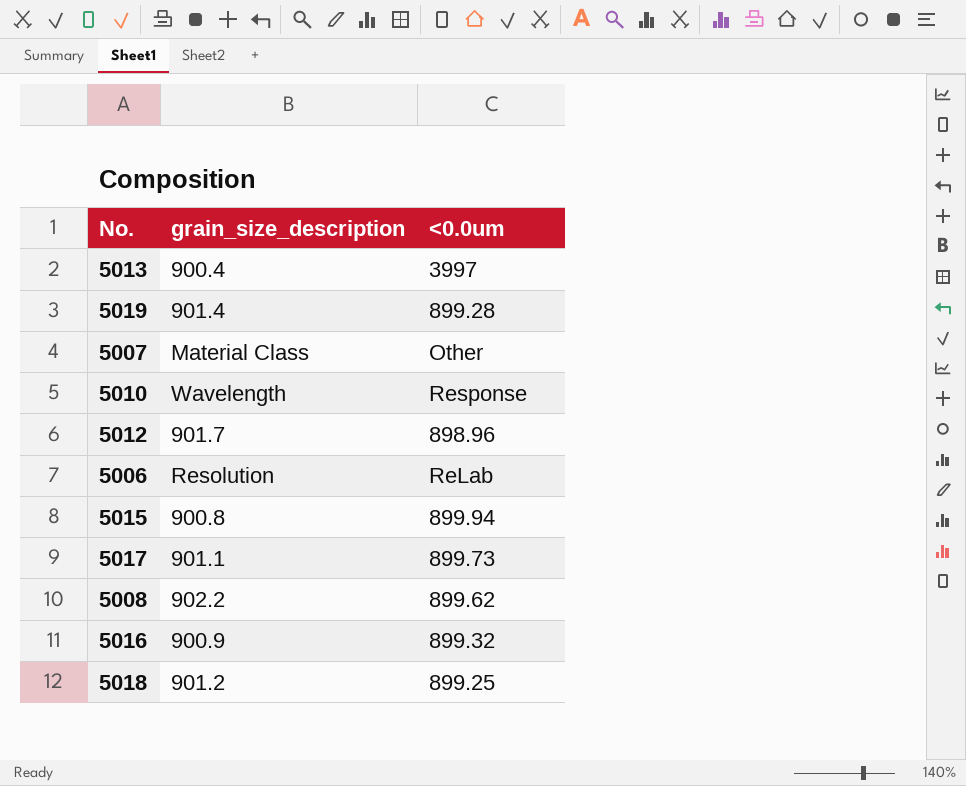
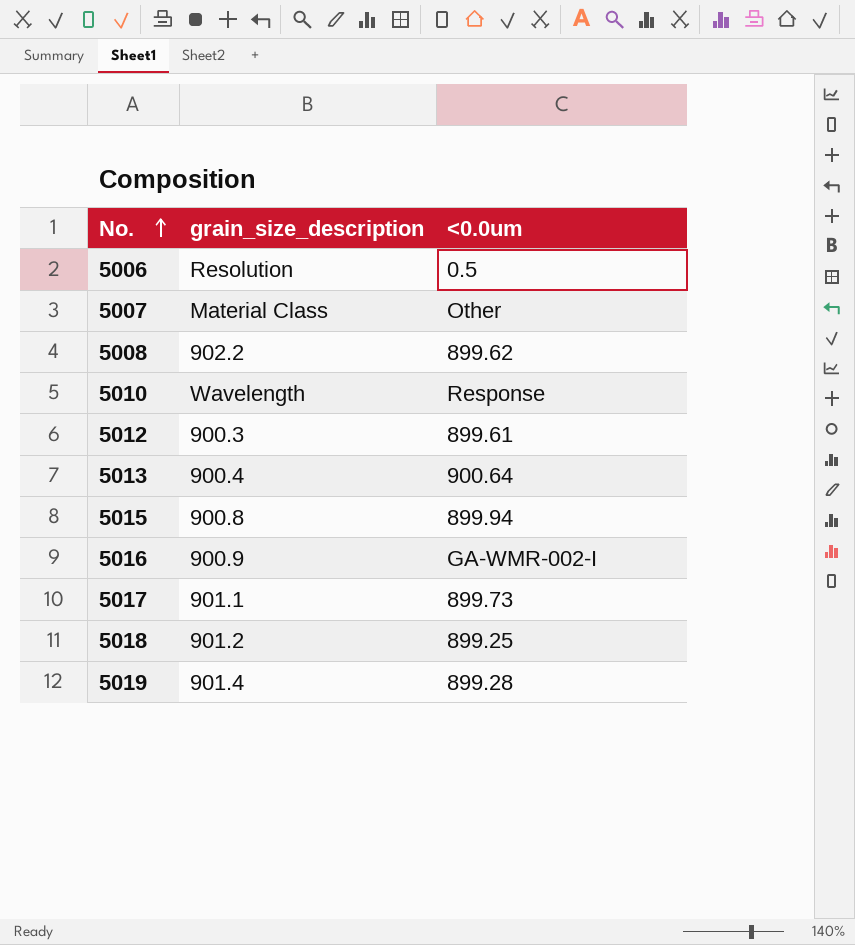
row order: none -> No. ascending
5006 | <0.0um: ReLab -> 0.5
5012 | grain_size_description: 901.7 -> 900.3
5012 | <0.0um: 898.96 -> 899.61
5013 | <0.0um: 3997 -> 900.64
5016 | <0.0um: 899.32 -> GA-WMR-002-I

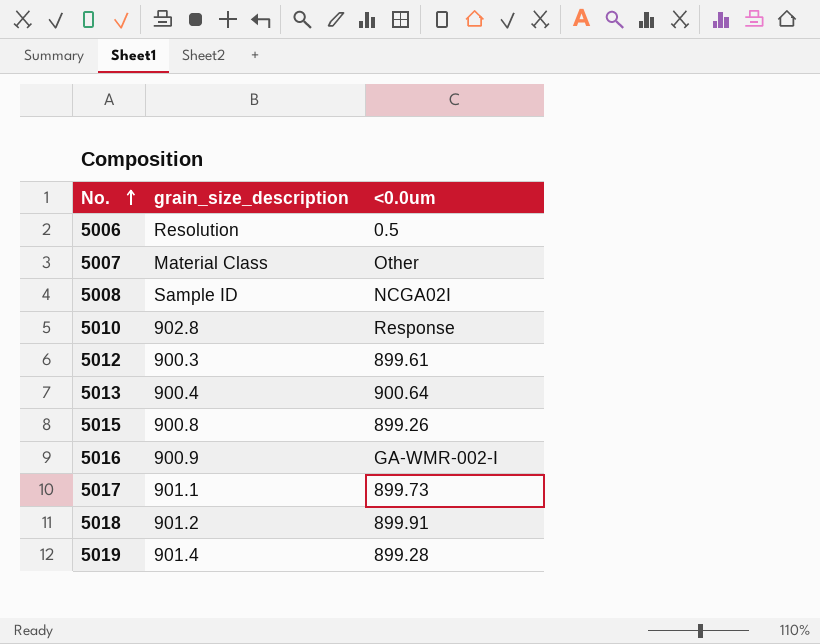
5008 | grain_size_description: 902.2 -> Sample ID
5008 | <0.0um: 899.62 -> NCGA02I
5010 | grain_size_description: Wavelength -> 902.8
5015 | <0.0um: 899.94 -> 899.26
5018 | <0.0um: 899.25 -> 899.91

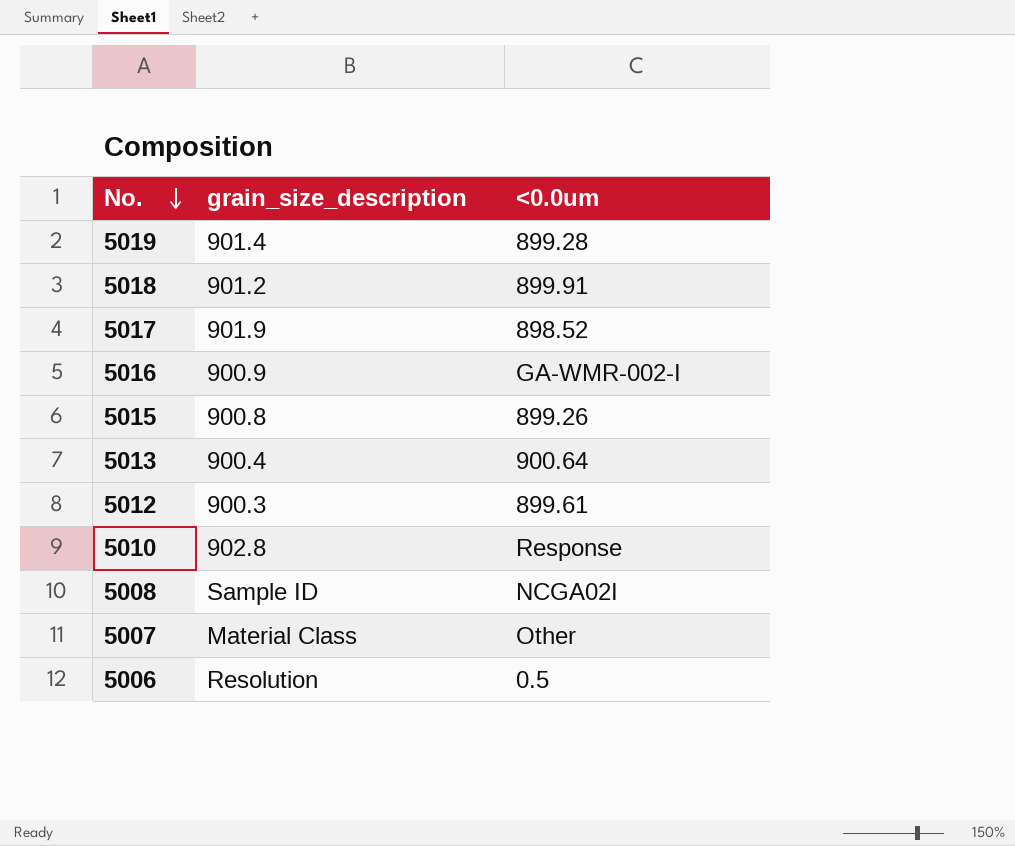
row order: No. ascending -> No. descending
5017 | grain_size_description: 901.1 -> 901.9
5017 | <0.0um: 899.73 -> 898.52

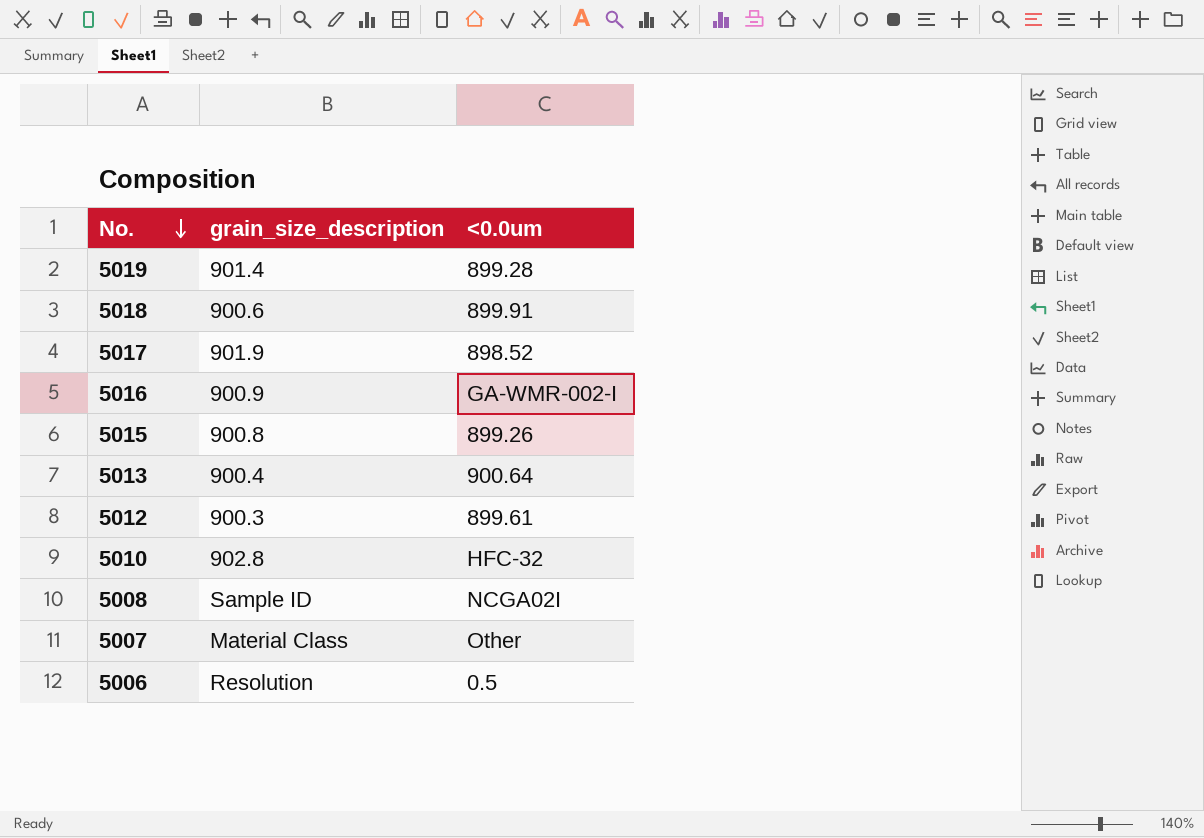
5018 | grain_size_description: 901.2 -> 900.6
5010 | <0.0um: Response -> HFC-32

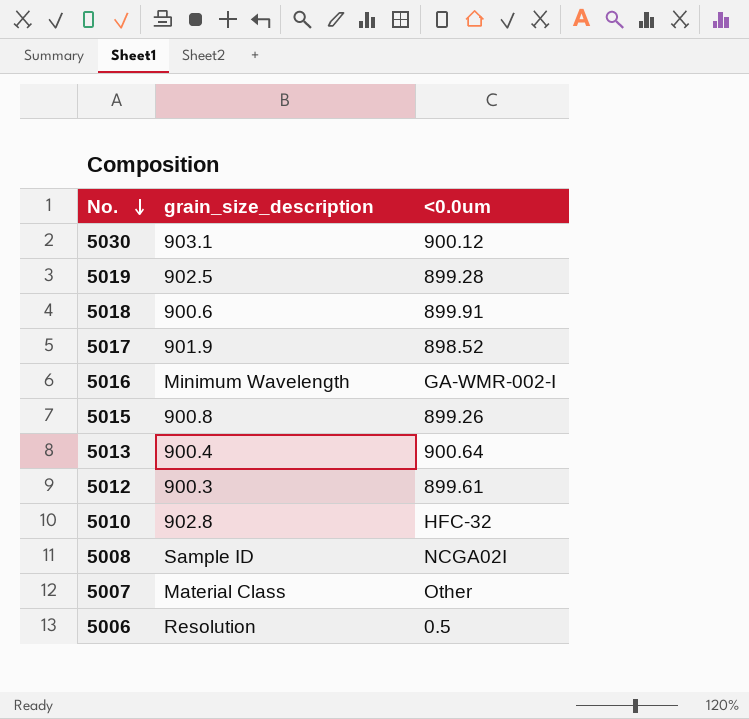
row 5030: none -> 903.1 | 900.12
5019 | grain_size_description: 901.4 -> 902.5
5016 | grain_size_description: 900.9 -> Minimum Wavelength

